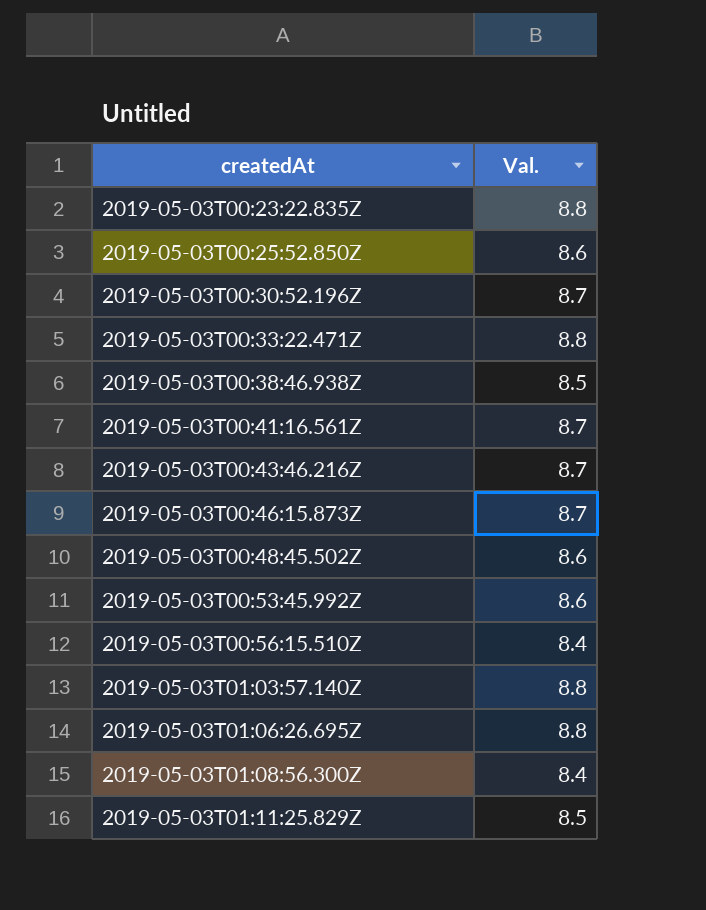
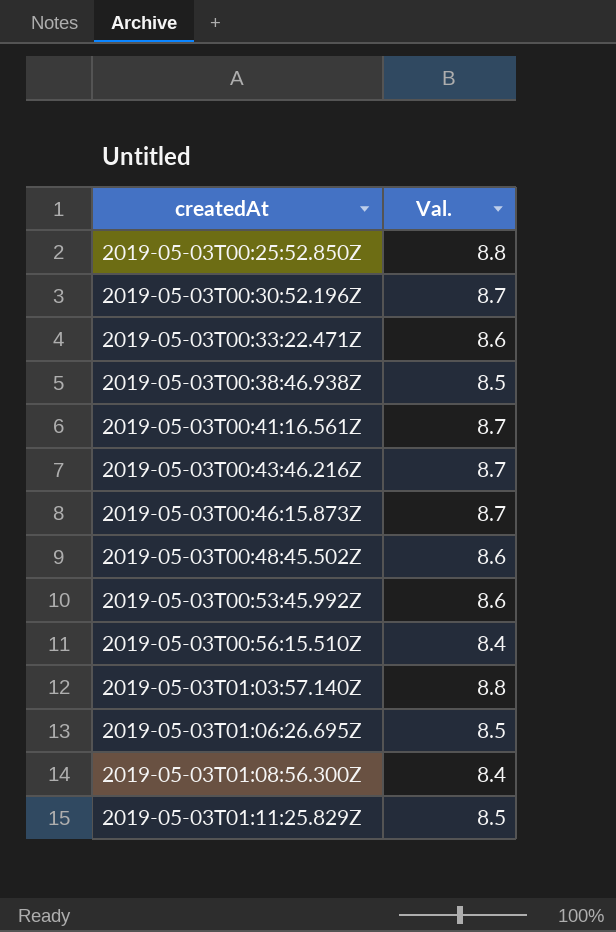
row 2019-05-03T00:23:22.835Z: 8.8 -> none
2019-05-03T00:25:52.850Z | Val.: 8.6 -> 8.8
2019-05-03T00:33:22.471Z | Val.: 8.8 -> 8.6
2019-05-03T01:06:26.695Z | Val.: 8.8 -> 8.5

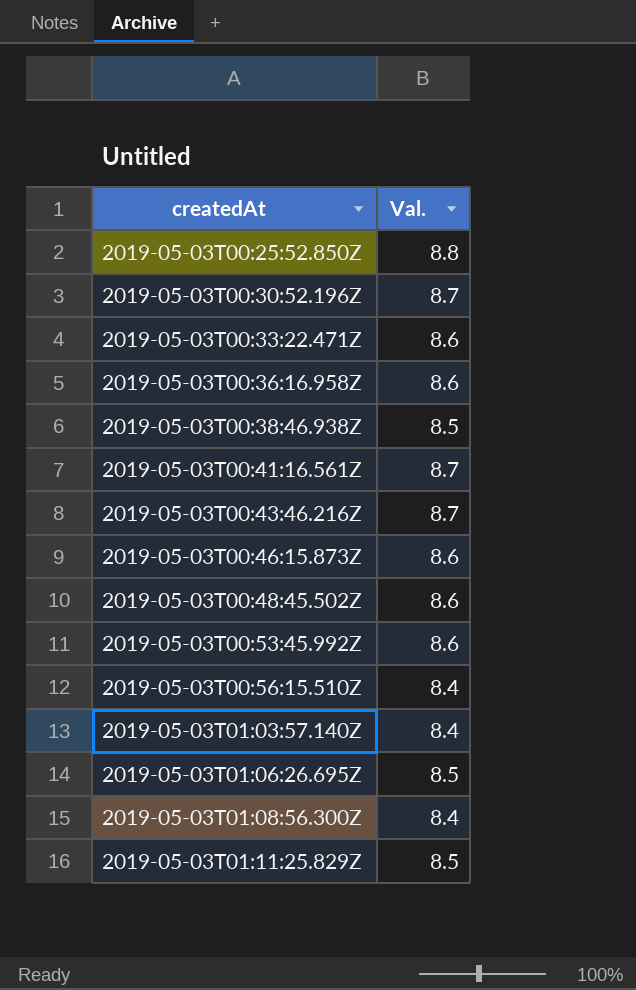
row 2019-05-03T00:36:16.958Z: none -> 8.6
2019-05-03T00:46:15.873Z | Val.: 8.7 -> 8.6
2019-05-03T01:03:57.140Z | Val.: 8.8 -> 8.4

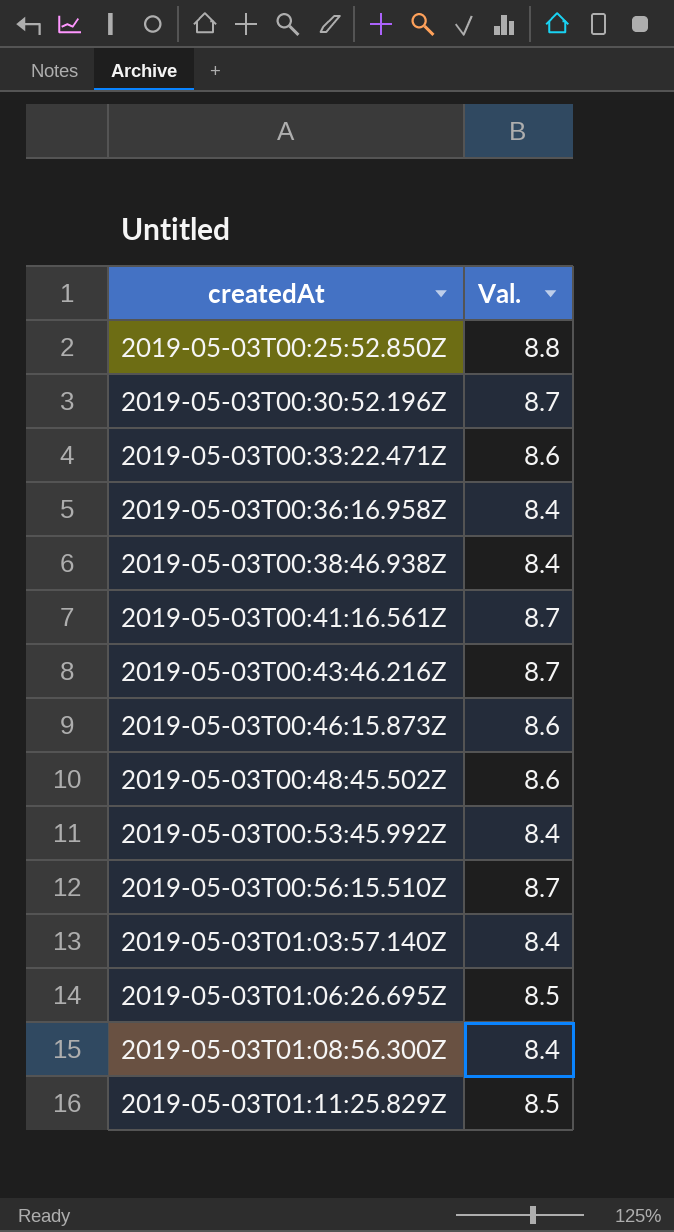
2019-05-03T00:36:16.958Z | Val.: 8.6 -> 8.4
2019-05-03T00:38:46.938Z | Val.: 8.5 -> 8.4
2019-05-03T00:53:45.992Z | Val.: 8.6 -> 8.4
2019-05-03T00:56:15.510Z | Val.: 8.4 -> 8.7

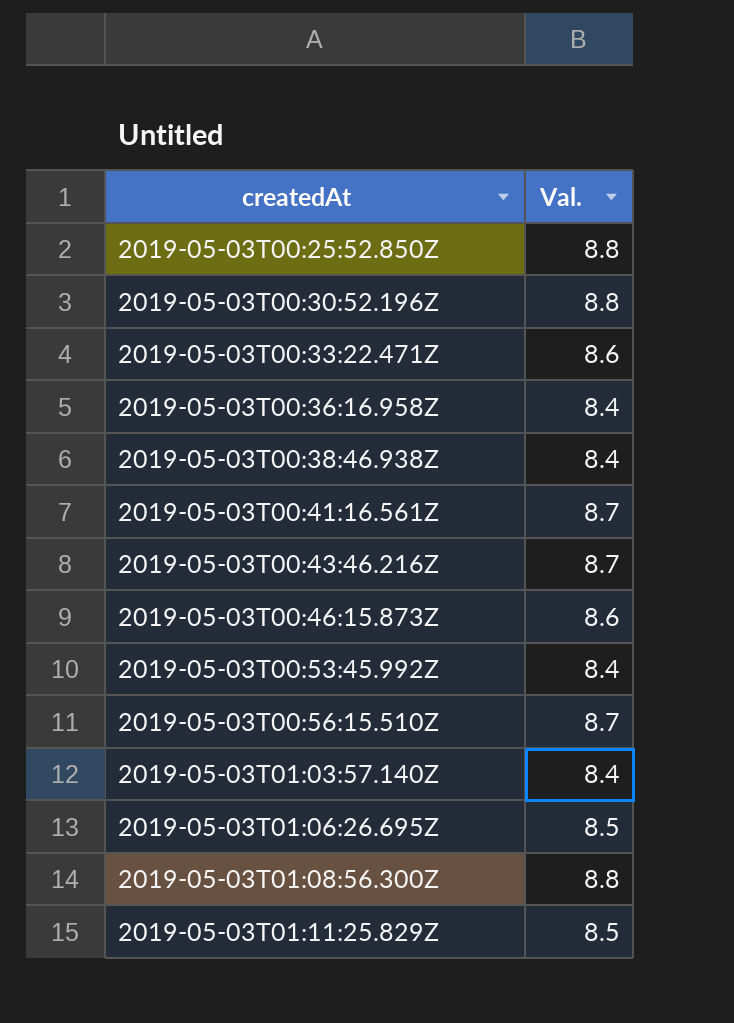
row 2019-05-03T00:48:45.502Z: 8.6 -> none
2019-05-03T00:30:52.196Z | Val.: 8.7 -> 8.8
2019-05-03T01:08:56.300Z | Val.: 8.4 -> 8.8

